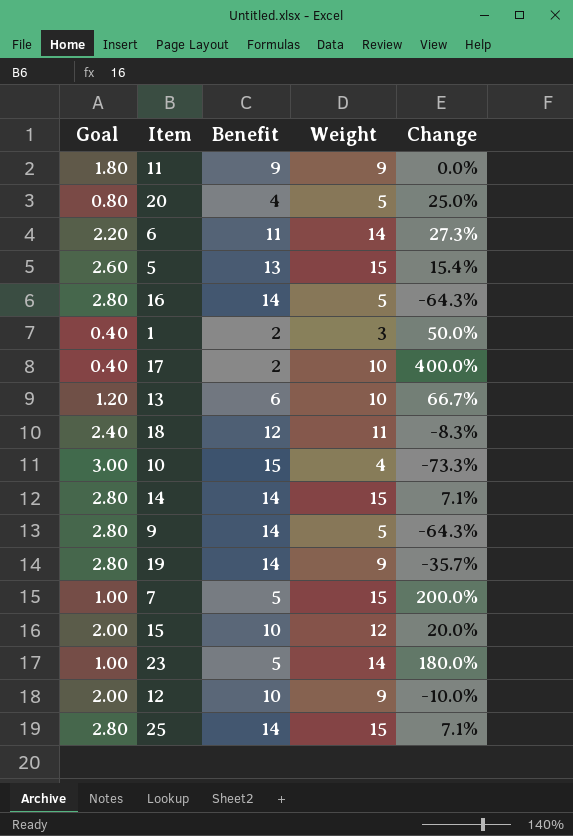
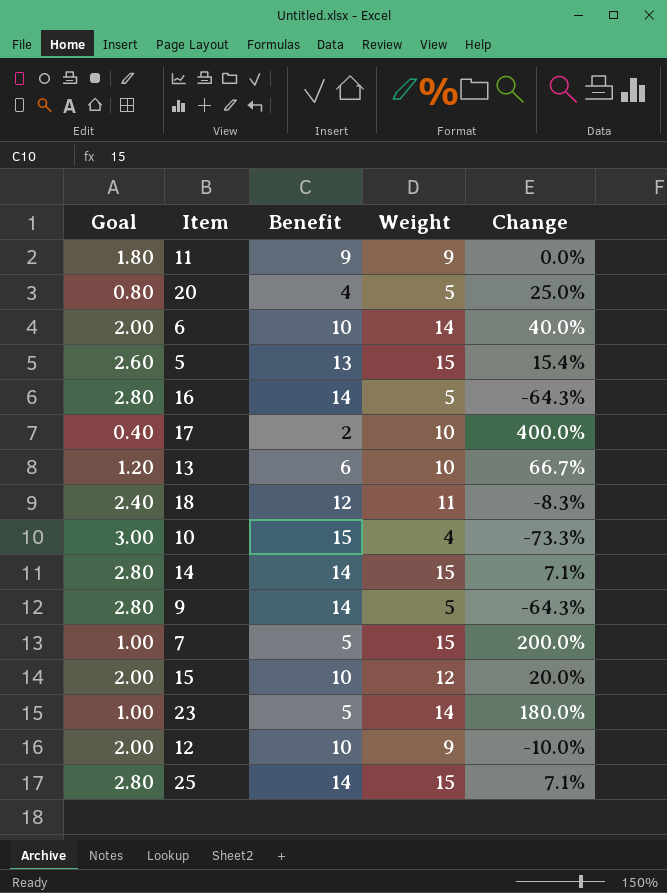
row 1: 0.40 | 2 | 3 | 50.0% -> none
row 19: 2.80 | 14 | 9 | -35.7% -> none
6 | Goal: 2.20 -> 2.00
6 | Benefit: 11 -> 10
6 | Change: 27.3% -> 40.0%

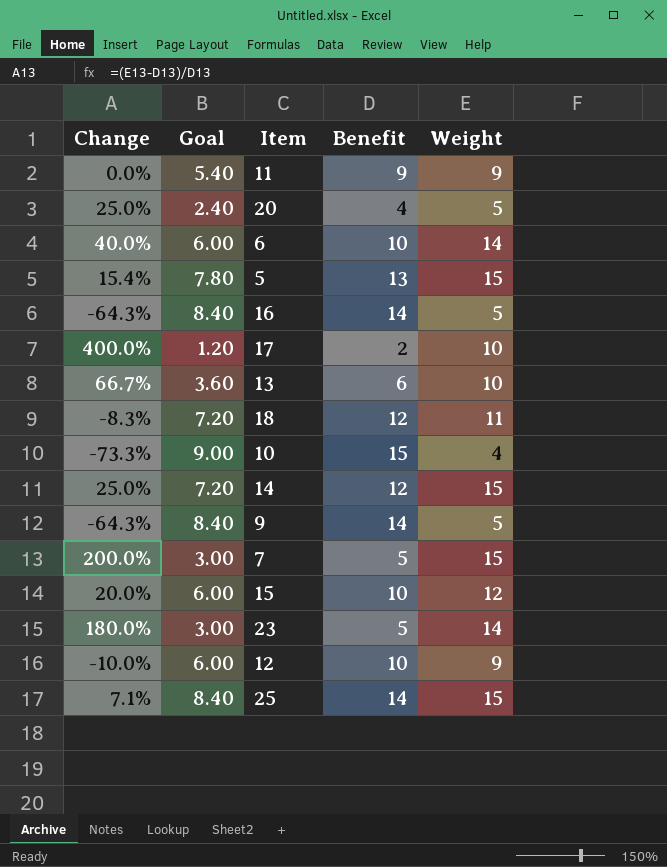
column Change | position: 5 -> 1
column Goal | formula: [Benefit] * 0.2 -> [Benefit] * 0.6
14 | Change: 7.1% -> 25.0%
14 | Benefit: 14 -> 12

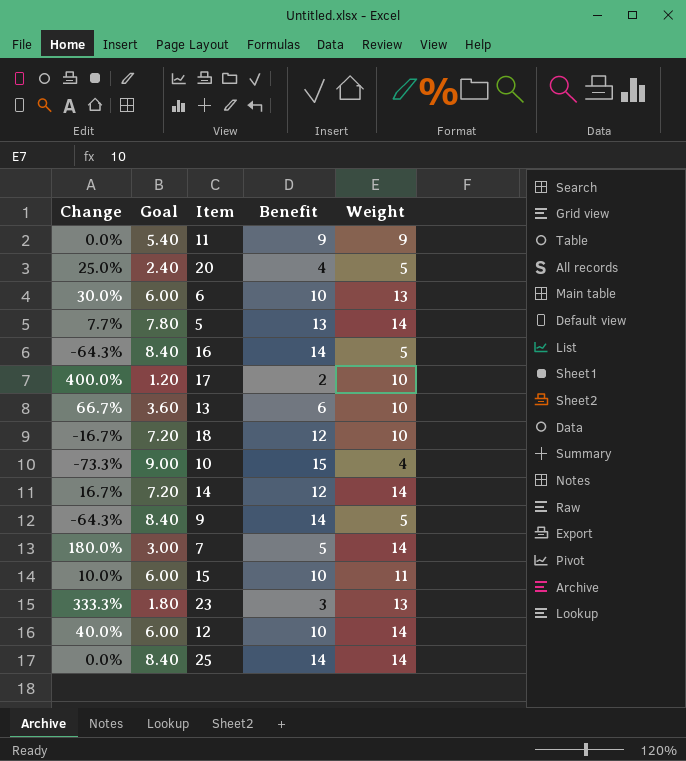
6 | Change: 40.0% -> 30.0%
6 | Weight: 14 -> 13
5 | Change: 15.4% -> 7.7%
5 | Weight: 15 -> 14
18 | Change: -8.3% -> -16.7%
18 | Weight: 11 -> 10
14 | Change: 25.0% -> 16.7%
14 | Weight: 15 -> 14
7 | Change: 200.0% -> 180.0%
7 | Weight: 15 -> 14
15 | Change: 20.0% -> 10.0%
15 | Weight: 12 -> 11
23 | Change: 180.0% -> 333.3%
23 | Goal: 3.00 -> 1.80
23 | Benefit: 5 -> 3
23 | Weight: 14 -> 13
12 | Change: -10.0% -> 40.0%
12 | Weight: 9 -> 14
25 | Change: 7.1% -> 0.0%
25 | Weight: 15 -> 14

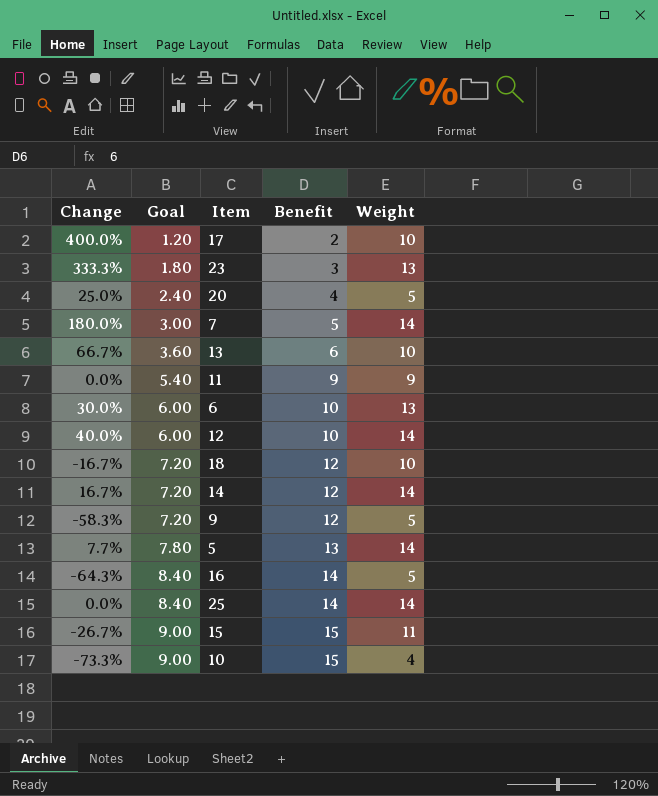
row order: none -> Goal ascending
9 | Change: -64.3% -> -58.3%
9 | Goal: 8.40 -> 7.20
9 | Benefit: 14 -> 12
15 | Change: 10.0% -> -26.7%
15 | Goal: 6.00 -> 9.00
15 | Benefit: 10 -> 15

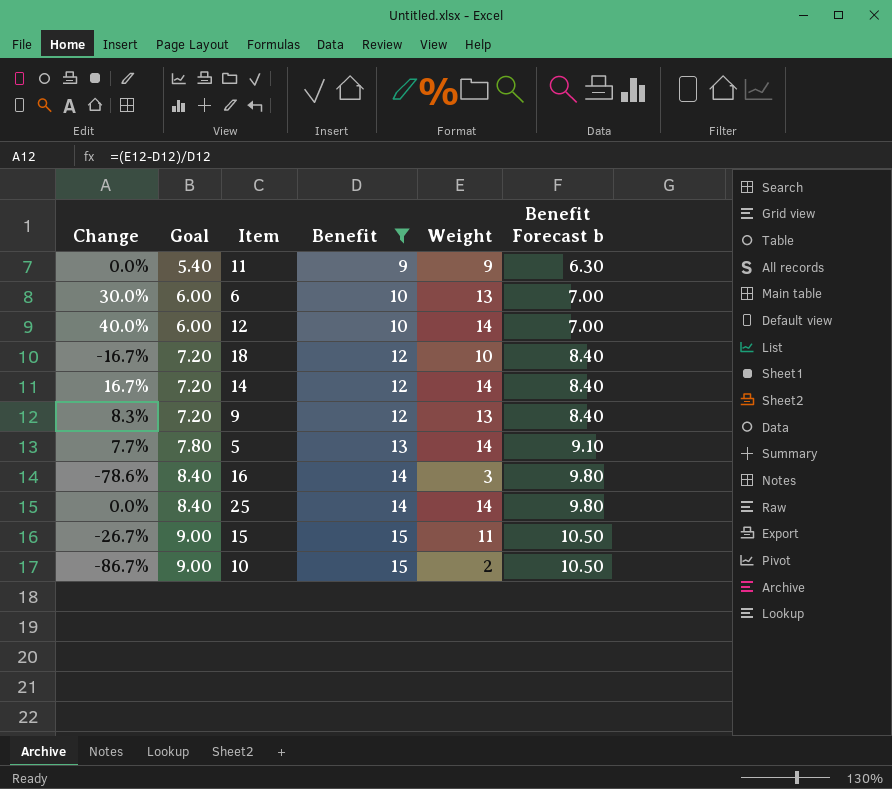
filter: none -> Benefit >= 9
column Benefit Forecast b | formula: none -> [Benefit] * 0.7
9 | Change: -58.3% -> 8.3%
9 | Weight: 5 -> 13
16 | Change: -64.3% -> -78.6%
16 | Weight: 5 -> 3
10 | Change: -73.3% -> -86.7%
10 | Weight: 4 -> 2

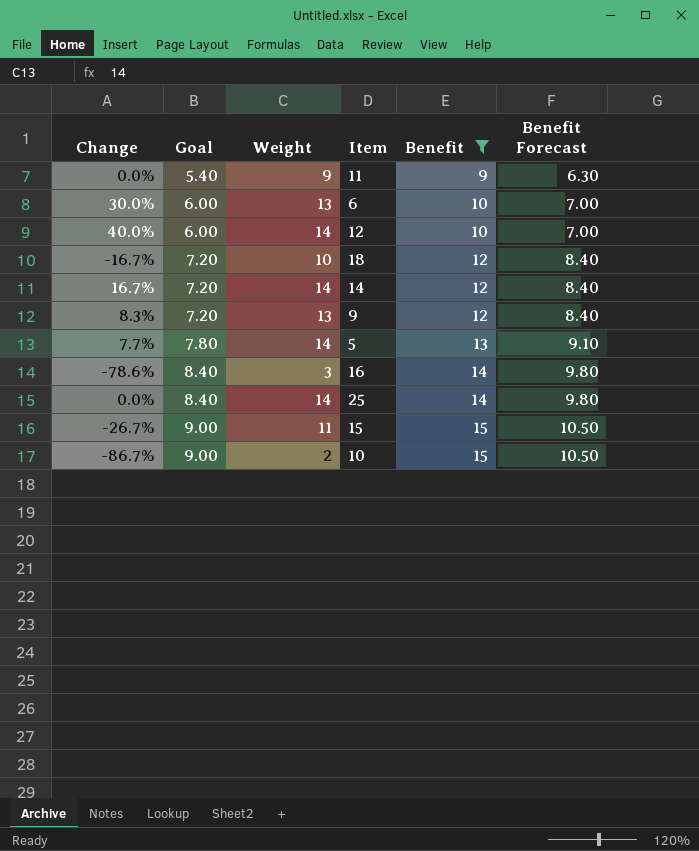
column Weight | position: 5 -> 3
column name: Benefit Forecast b -> Benefit Forecast

